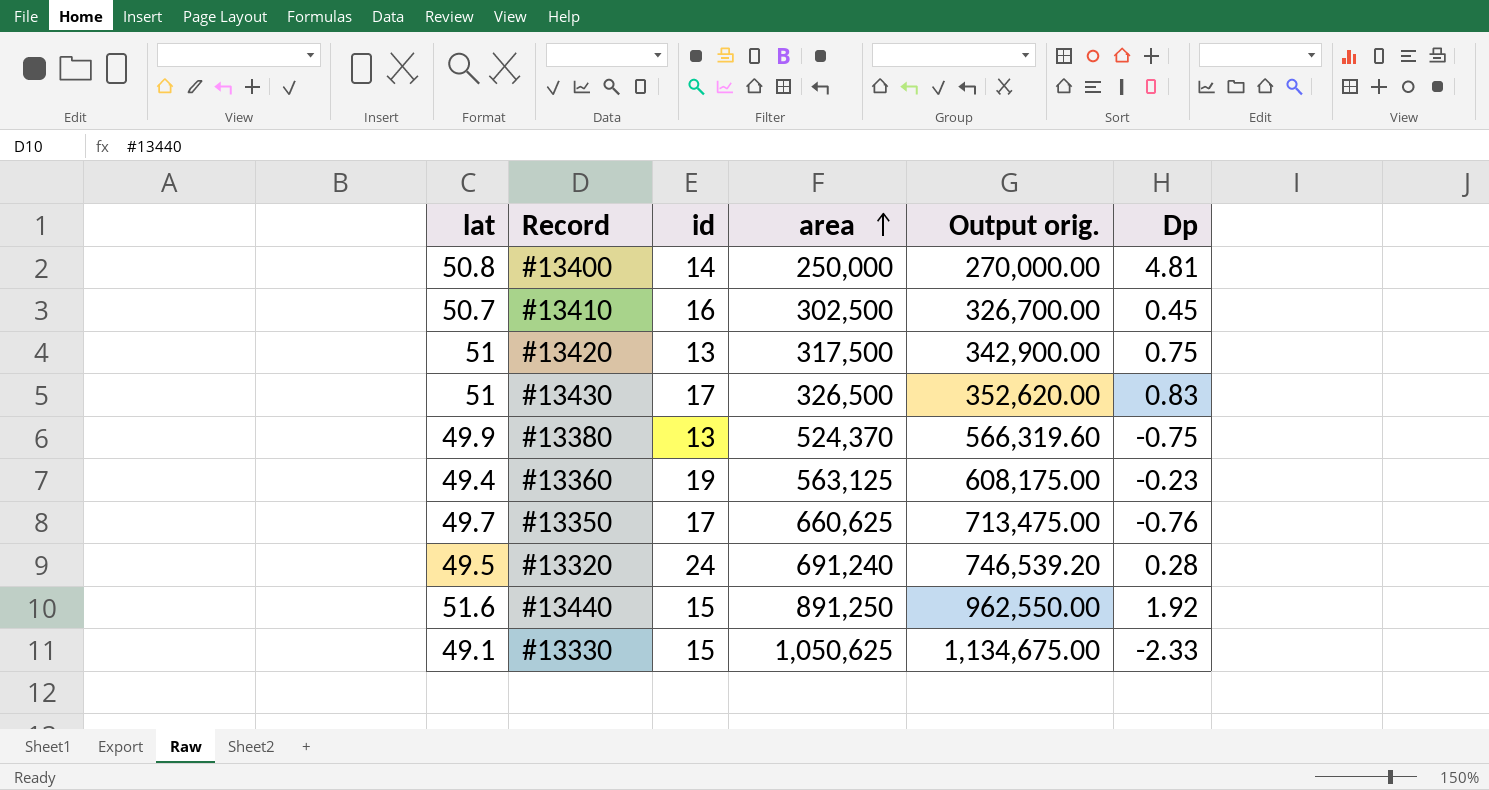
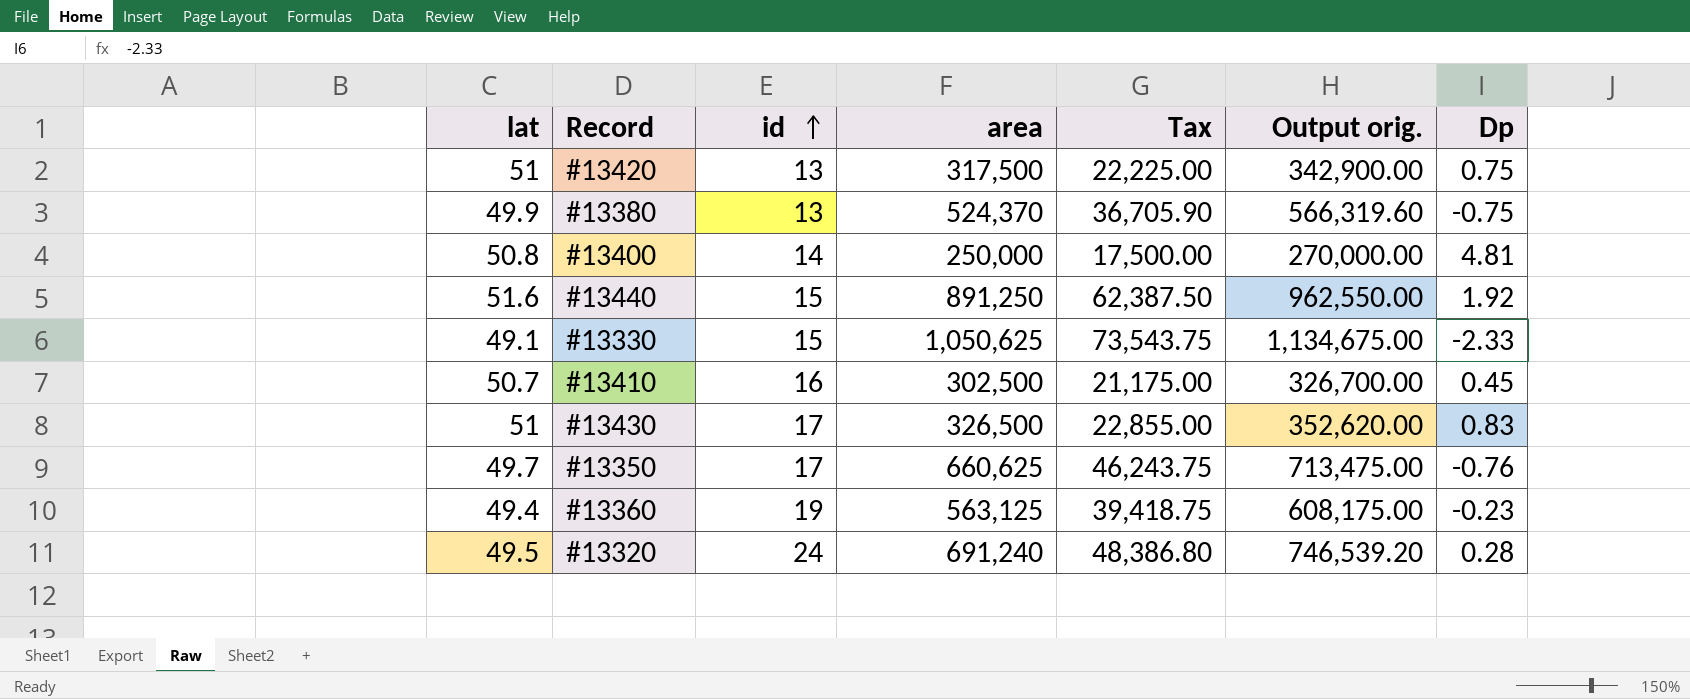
row order: area ascending -> id ascending
column Tax | formula: none -> [area] * 0.07

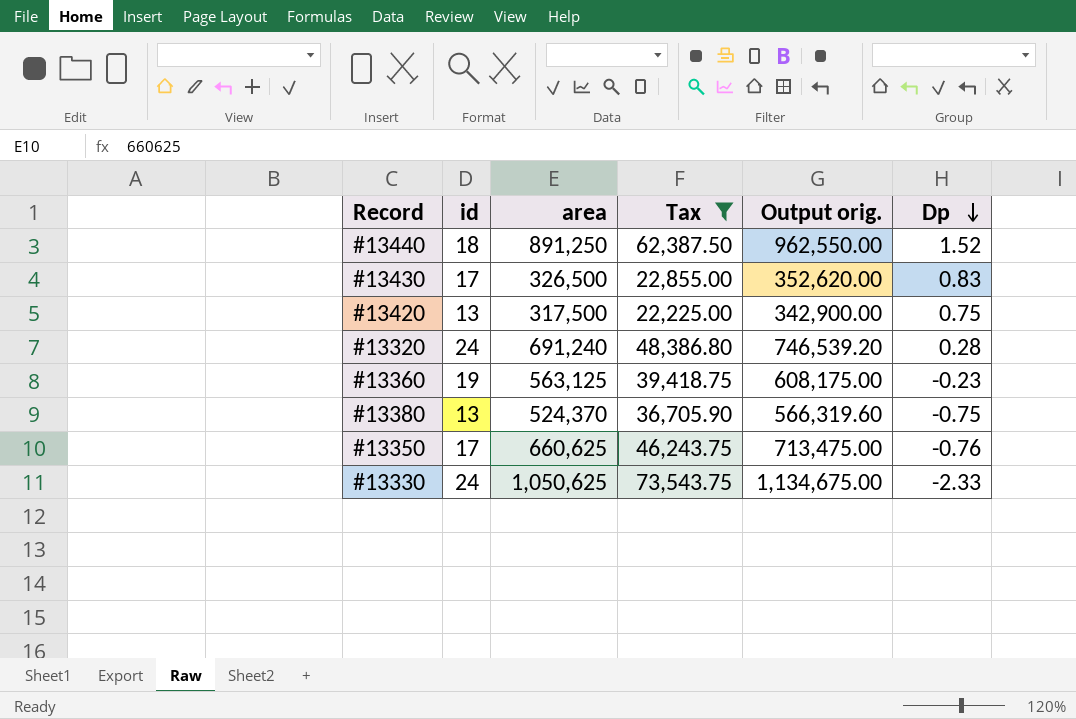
filter: none -> Tax >= 22,225.00
row order: id ascending -> Dp descending
column lat | position: 1 -> none
#13440 | id: 15 -> 18
#13440 | Dp: 1.92 -> 1.52
#13330 | id: 15 -> 24

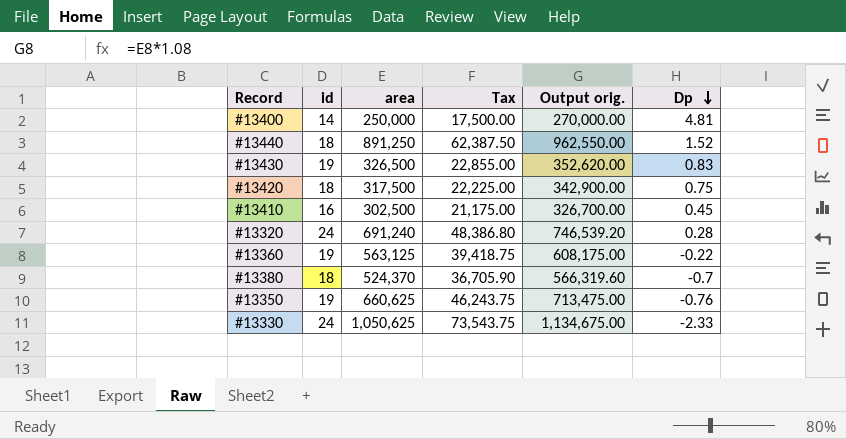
filter: Tax >= 22,225.00 -> none
#13430 | id: 17 -> 19
#13420 | id: 13 -> 18
#13360 | Dp: -0.23 -> -0.22
#13380 | id: 13 -> 18
#13380 | Dp: -0.75 -> -0.7
#13350 | id: 17 -> 19

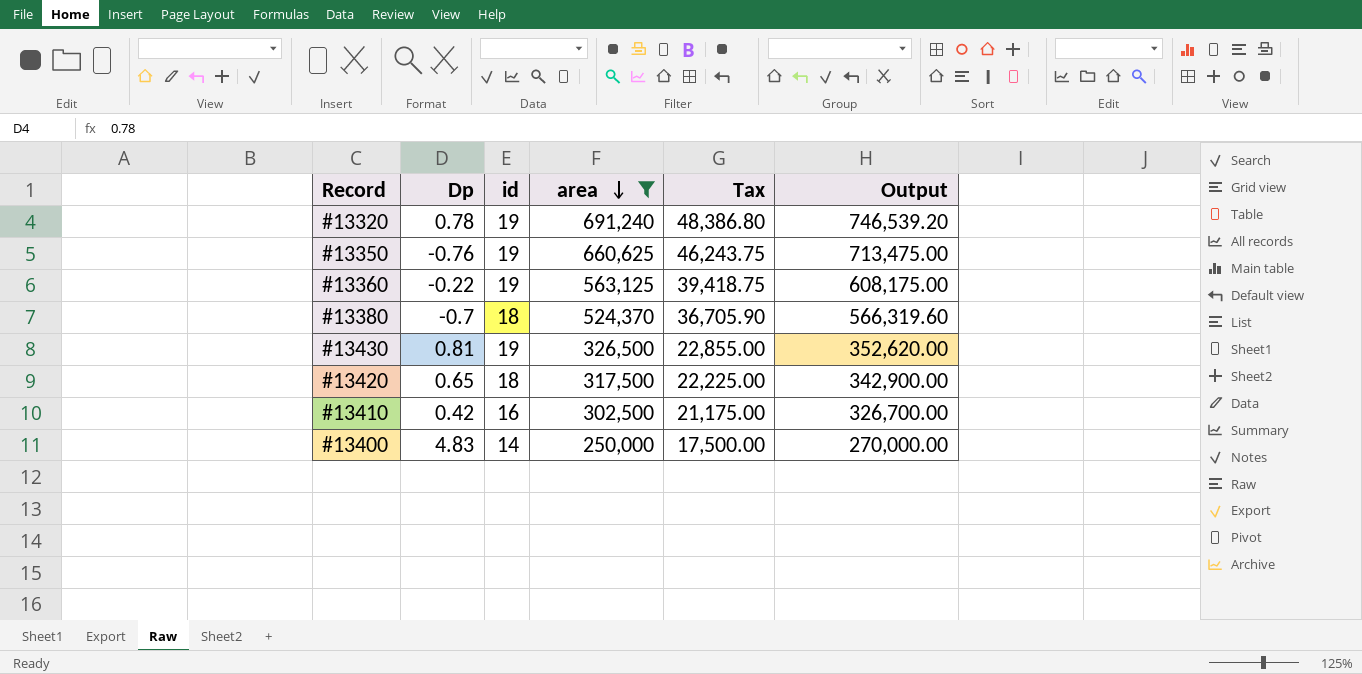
filter: none -> area <= 691,240
row order: Dp descending -> area descending
column Dp | position: 6 -> 2
column name: Output orig. -> Output
#13320 | Dp: 0.28 -> 0.78
#13320 | id: 24 -> 19
#13430 | Dp: 0.83 -> 0.81
#13420 | Dp: 0.75 -> 0.65
#13410 | Dp: 0.45 -> 0.42
#13400 | Dp: 4.81 -> 4.83

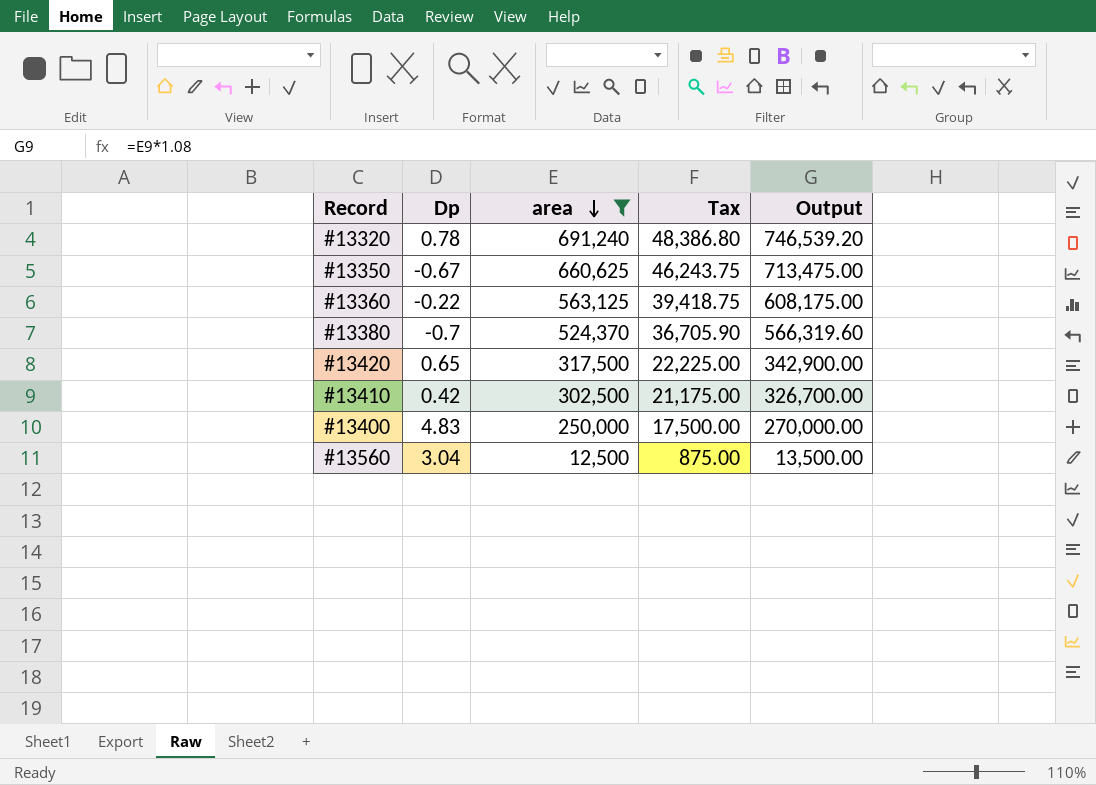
column id | position: 3 -> none
row #13430: 0.81 | 19 | 326,500 | 22,855.00 | 352,620.00 -> none
#13350 | Dp: -0.76 -> -0.67
row #13560: none -> 3.04 | 12,500 | 875.00 | 13,500.00

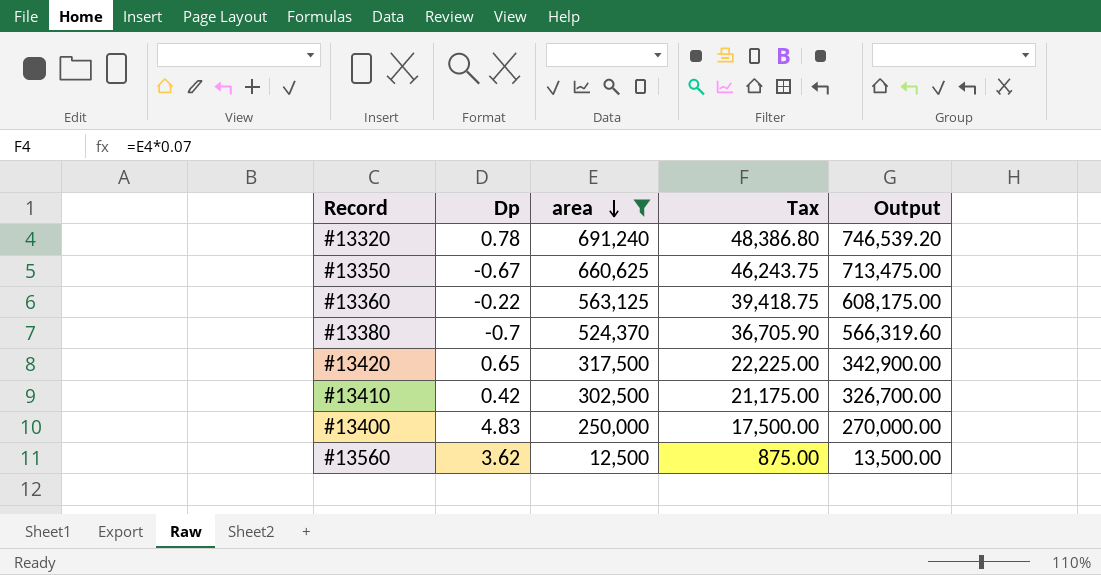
#13560 | Dp: 3.04 -> 3.62

